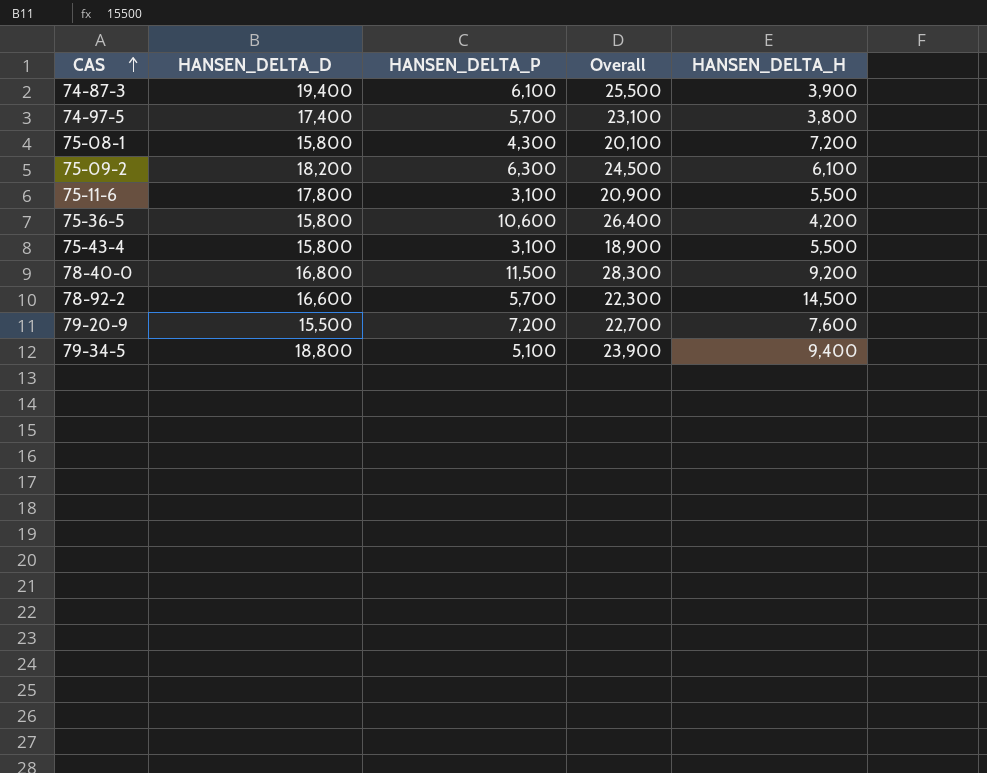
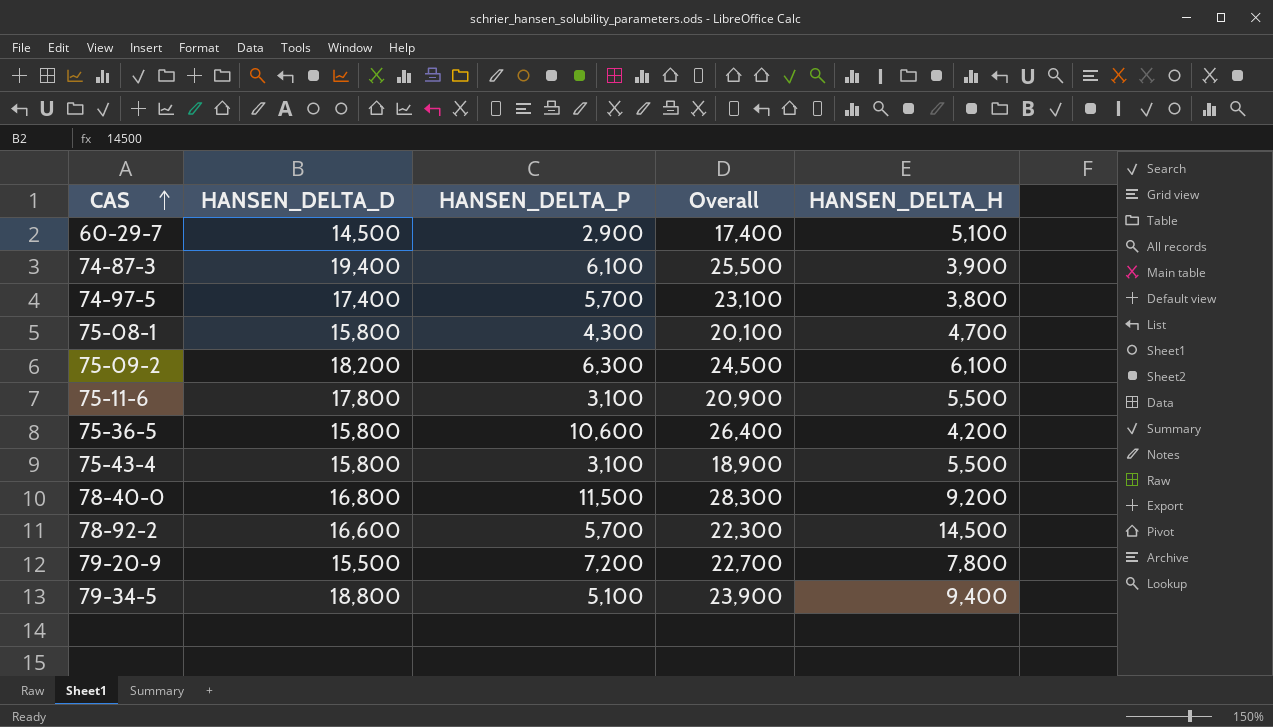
row 60-29-7: none -> 14,500 | 2,900 | 17,400 | 5,100
75-08-1 | HANSEN_DELTA_H: 7,200 -> 4,700
79-20-9 | HANSEN_DELTA_H: 7,600 -> 7,800

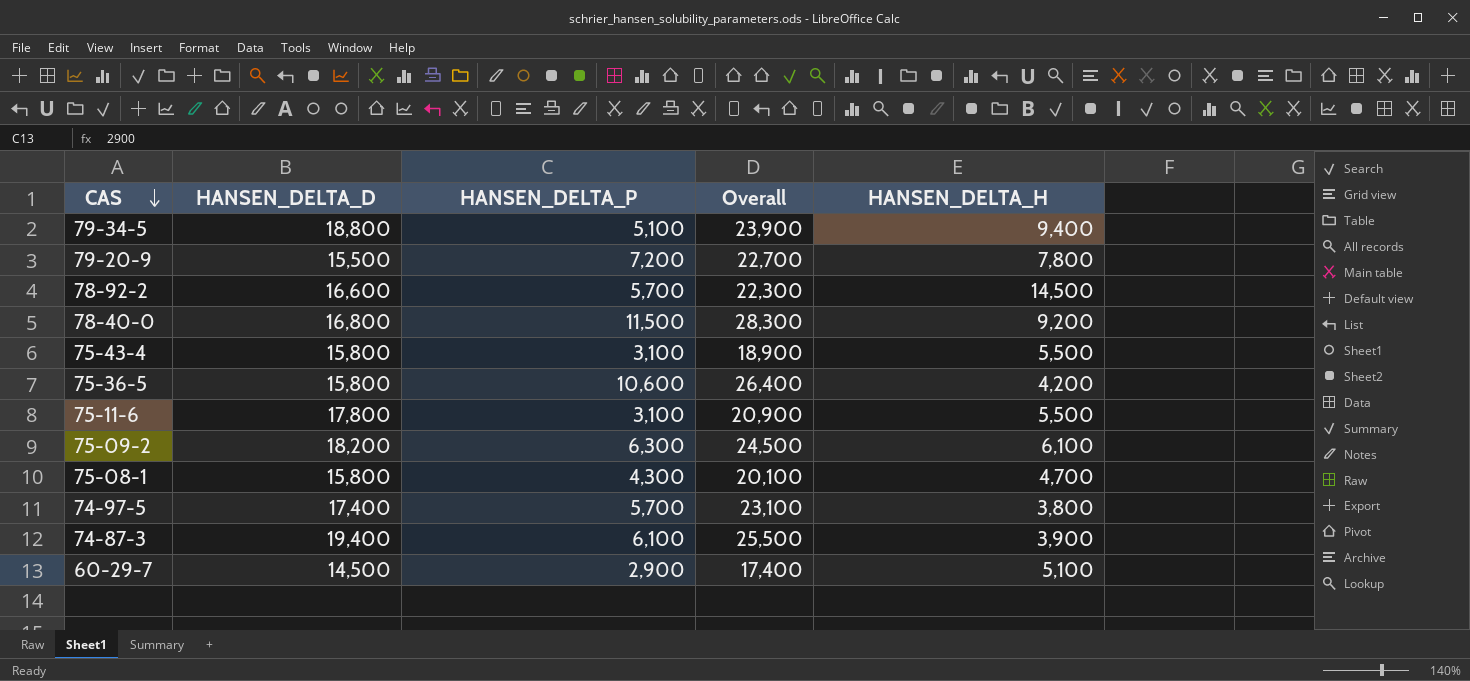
row order: CAS ascending -> CAS descending

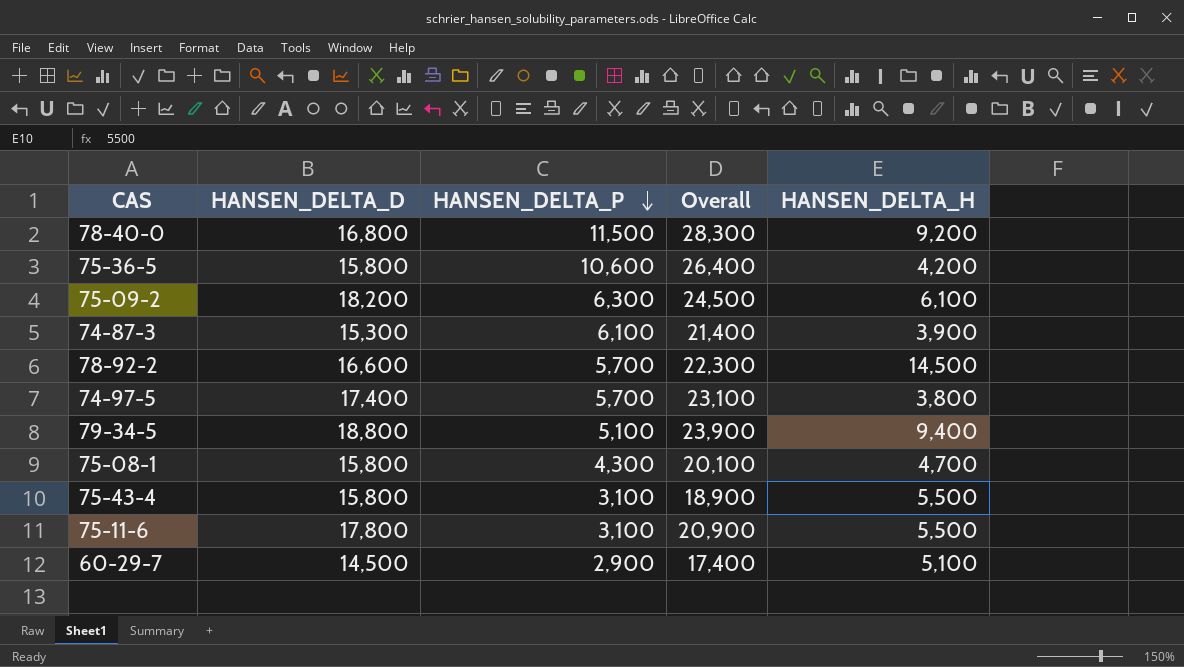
row order: CAS descending -> HANSEN_DELTA_P descending
row 79-20-9: 15,500 | 7,200 | 22,700 | 7,800 -> none
74-87-3 | HANSEN_DELTA_D: 19,400 -> 15,300
74-87-3 | Overall: 25,500 -> 21,400

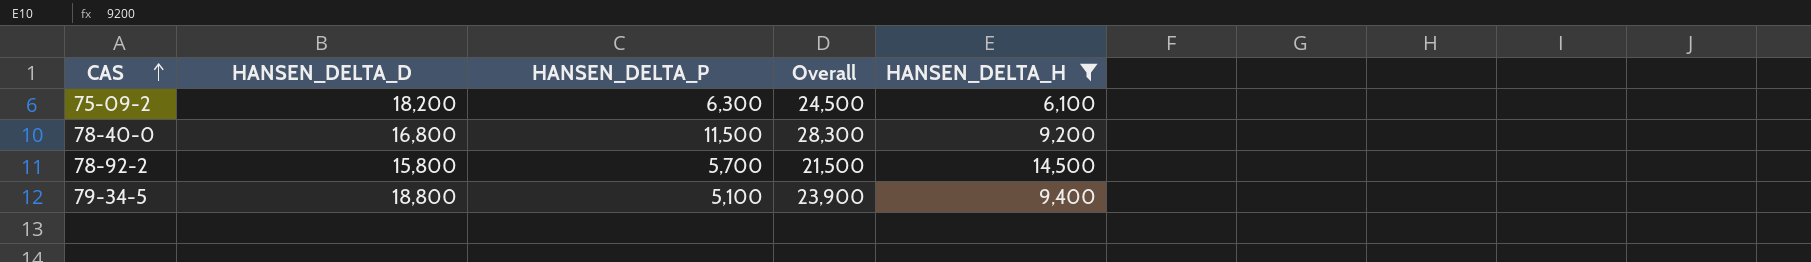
filter: none -> HANSEN_DELTA_H >= 6,100
row order: HANSEN_DELTA_P descending -> CAS ascending
78-92-2 | HANSEN_DELTA_D: 16,600 -> 15,800
78-92-2 | Overall: 22,300 -> 21,500

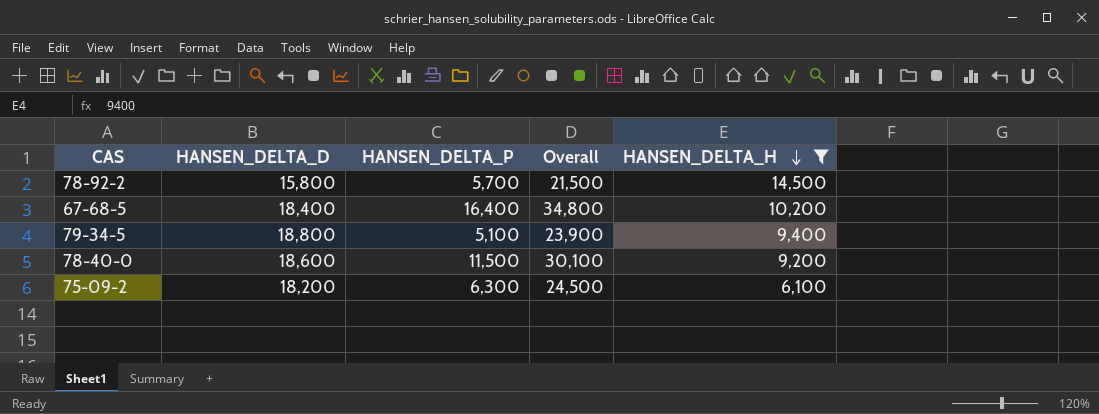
row order: CAS ascending -> HANSEN_DELTA_H descending
row 67-68-5: none -> 18,400 | 16,400 | 34,800 | 10,200
78-40-0 | HANSEN_DELTA_D: 16,800 -> 18,600
78-40-0 | Overall: 28,300 -> 30,100

